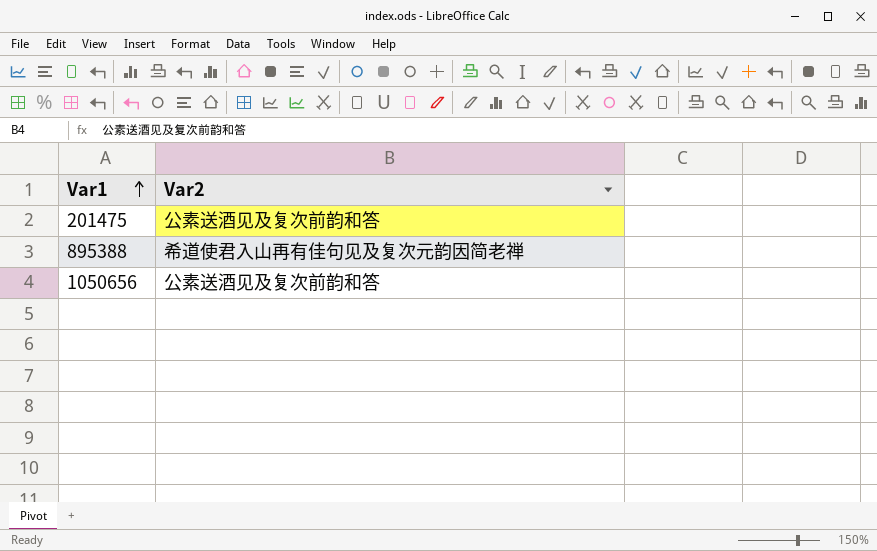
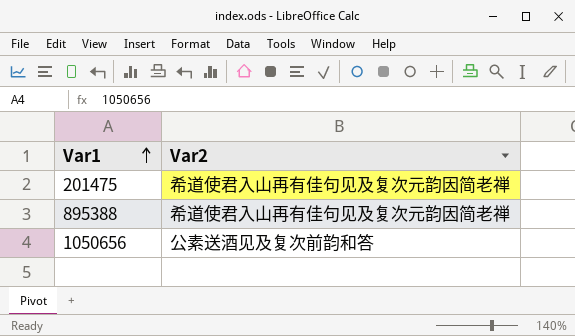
201475 | Var2: 公素送酒见及复次前韵和答 -> 希道使君入山再有佳句见及复次元韵因简老禅

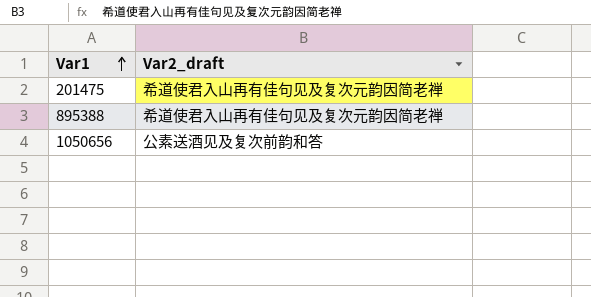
column name: Var2 -> Var2_draft

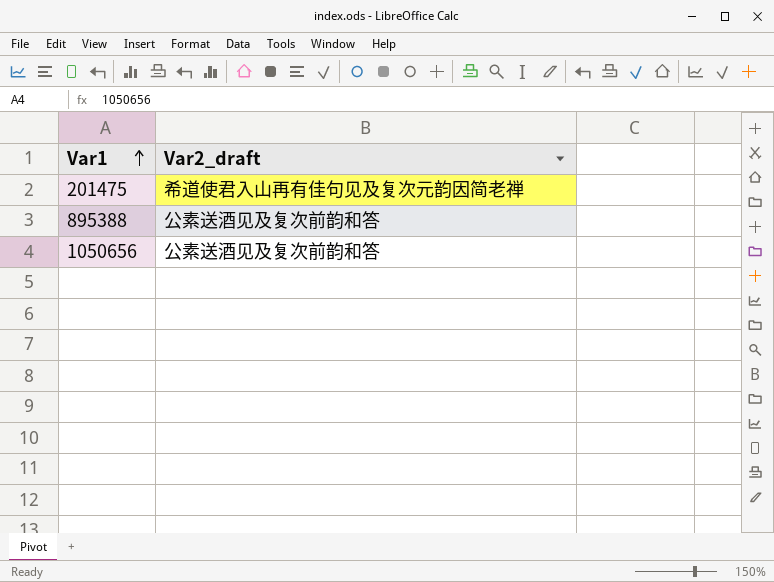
895388 | Var2_draft: 希道使君入山再有佳句见及复次元韵因简老禅 -> 公素送酒见及复次前韵和答

